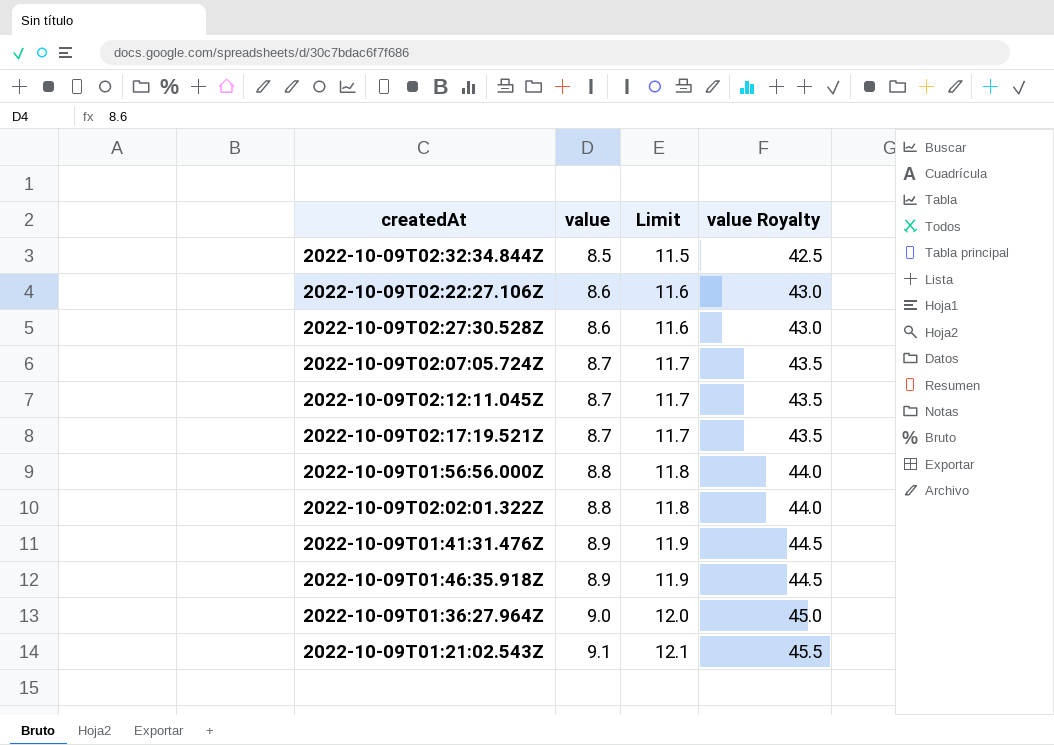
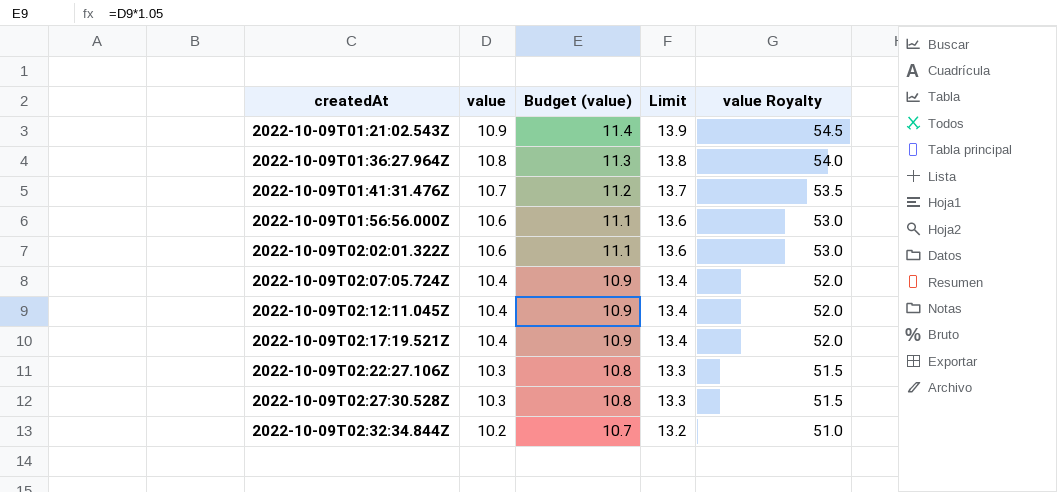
row order: value ascending -> createdAt ascending
column Budget (value) | formula: none -> [value] * 1.05
row 2022-10-09T01:46:35.918Z: 8.9 | 11.9 | 44.5 -> none
2022-10-09T01:21:02.543Z | value: 9.1 -> 10.9
2022-10-09T01:21:02.543Z | Limit: 12.1 -> 13.9
2022-10-09T01:21:02.543Z | value Royalty: 45.5 -> 54.5
2022-10-09T01:36:27.964Z | value: 9.0 -> 10.8
2022-10-09T01:36:27.964Z | Limit: 12.0 -> 13.8
2022-10-09T01:36:27.964Z | value Royalty: 45.0 -> 54.0
2022-10-09T01:41:31.476Z | value: 8.9 -> 10.7
2022-10-09T01:41:31.476Z | Limit: 11.9 -> 13.7
2022-10-09T01:41:31.476Z | value Royalty: 44.5 -> 53.5
2022-10-09T01:56:56.000Z | value: 8.8 -> 10.6
2022-10-09T01:56:56.000Z | Limit: 11.8 -> 13.6
2022-10-09T01:56:56.000Z | value Royalty: 44.0 -> 53.0
2022-10-09T02:02:01.322Z | value: 8.8 -> 10.6
2022-10-09T02:02:01.322Z | Limit: 11.8 -> 13.6
2022-10-09T02:02:01.322Z | value Royalty: 44.0 -> 53.0
2022-10-09T02:07:05.724Z | value: 8.7 -> 10.4
2022-10-09T02:07:05.724Z | Limit: 11.7 -> 13.4
2022-10-09T02:07:05.724Z | value Royalty: 43.5 -> 52.0
2022-10-09T02:12:11.045Z | value: 8.7 -> 10.4
2022-10-09T02:12:11.045Z | Limit: 11.7 -> 13.4
2022-10-09T02:12:11.045Z | value Royalty: 43.5 -> 52.0
2022-10-09T02:17:19.521Z | value: 8.7 -> 10.4
2022-10-09T02:17:19.521Z | Limit: 11.7 -> 13.4
2022-10-09T02:17:19.521Z | value Royalty: 43.5 -> 52.0
2022-10-09T02:22:27.106Z | value: 8.6 -> 10.3
2022-10-09T02:22:27.106Z | Limit: 11.6 -> 13.3
2022-10-09T02:22:27.106Z | value Royalty: 43.0 -> 51.5
2022-10-09T02:27:30.528Z | value: 8.6 -> 10.3
2022-10-09T02:27:30.528Z | Limit: 11.6 -> 13.3
2022-10-09T02:27:30.528Z | value Royalty: 43.0 -> 51.5
2022-10-09T02:32:34.844Z | value: 8.5 -> 10.2
2022-10-09T02:32:34.844Z | Limit: 11.5 -> 13.2
2022-10-09T02:32:34.844Z | value Royalty: 42.5 -> 51.0

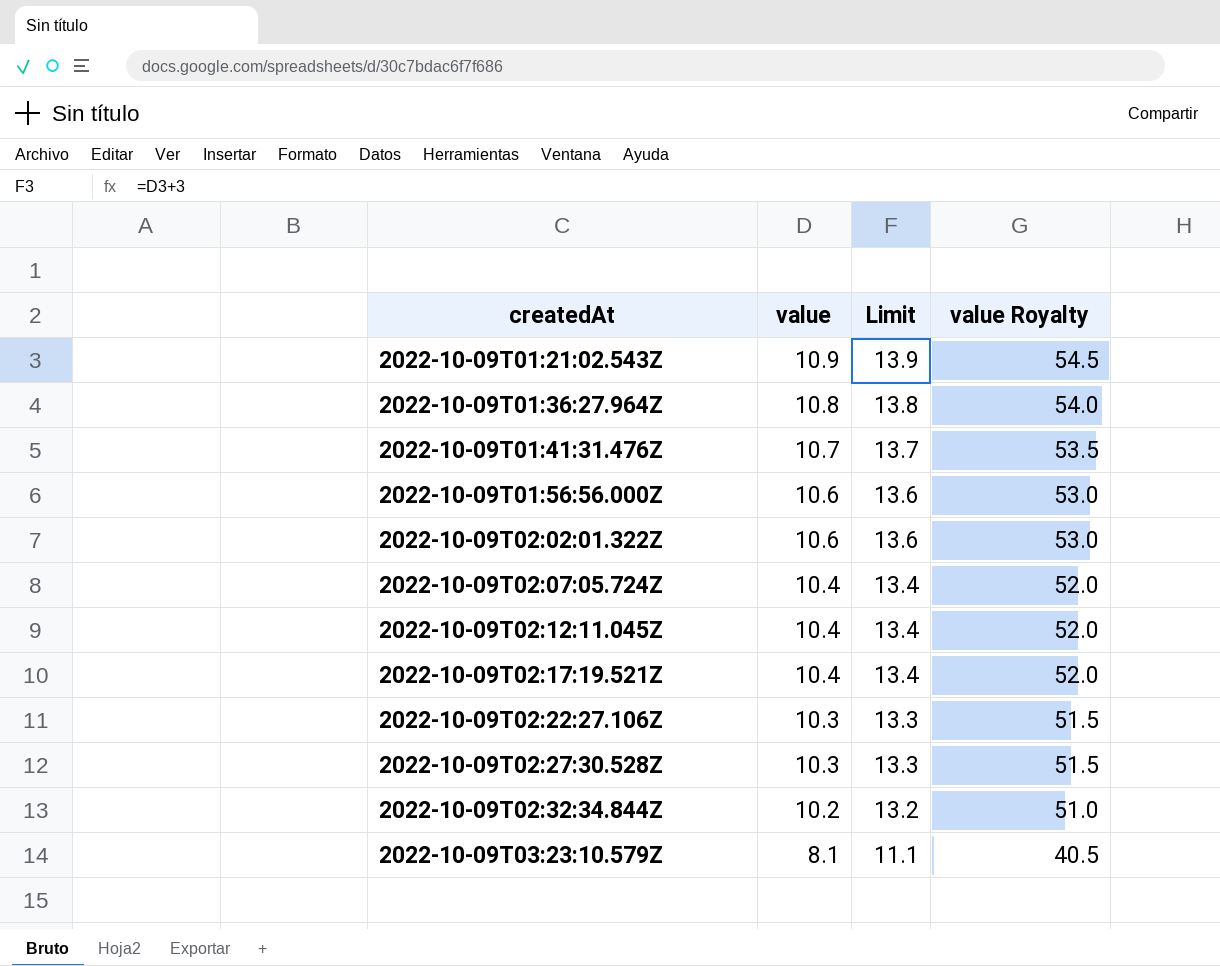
column Budget (value) | formula: [value] * 1.05 -> none
row 2022-10-09T03:23:10.579Z: none -> 8.1 | 11.1 | 40.5

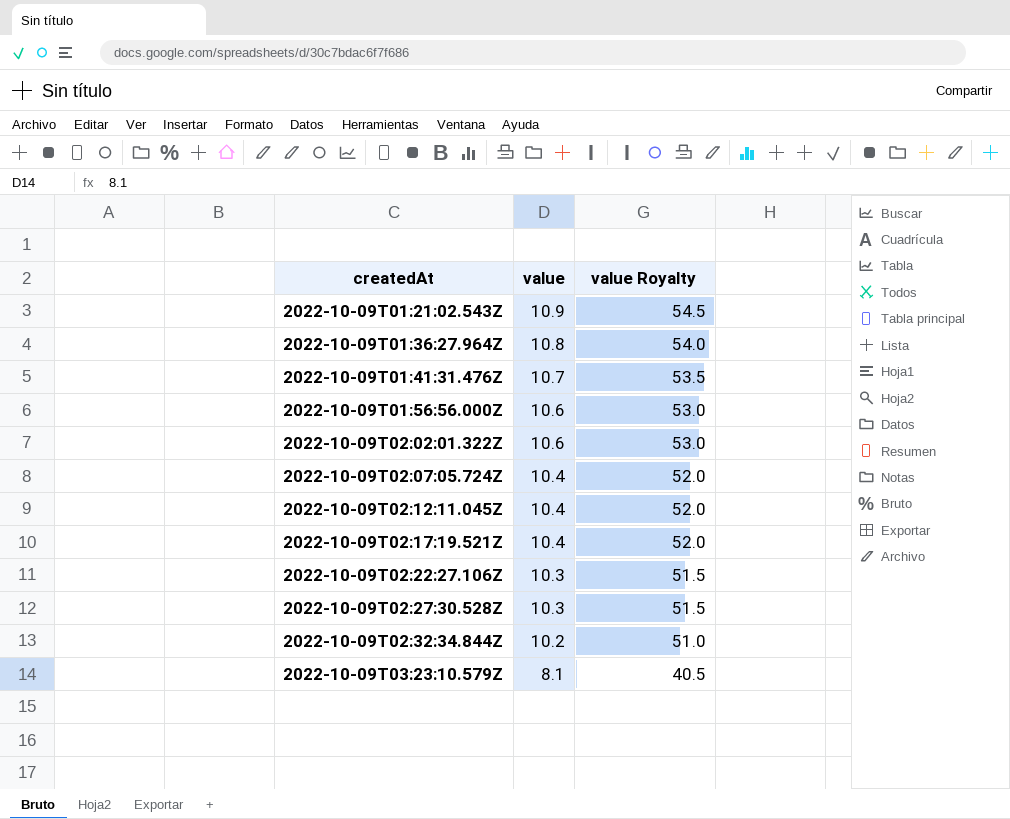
column Limit | formula: [value] + 3 -> none

